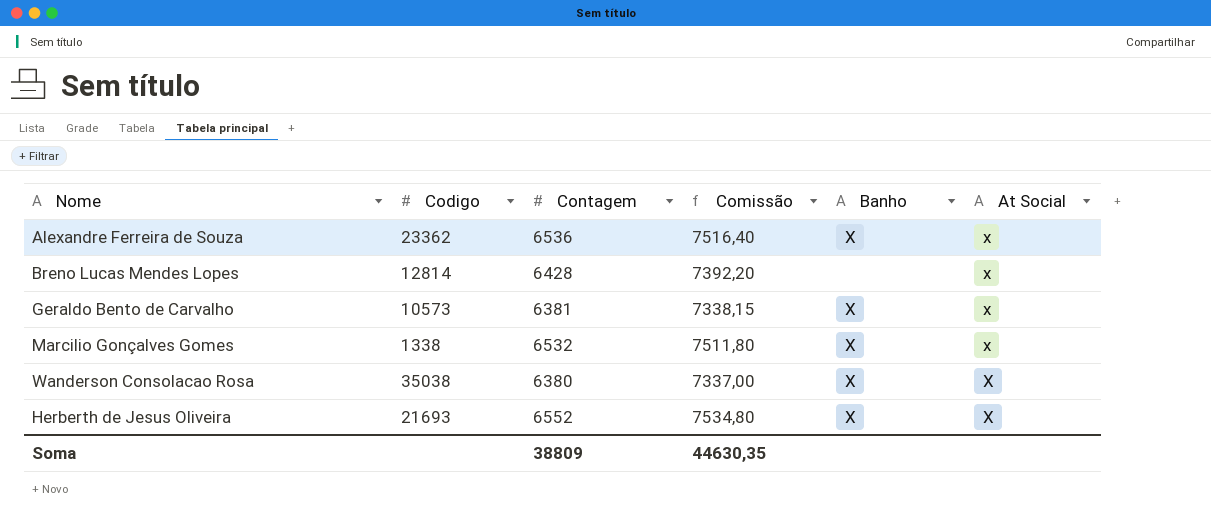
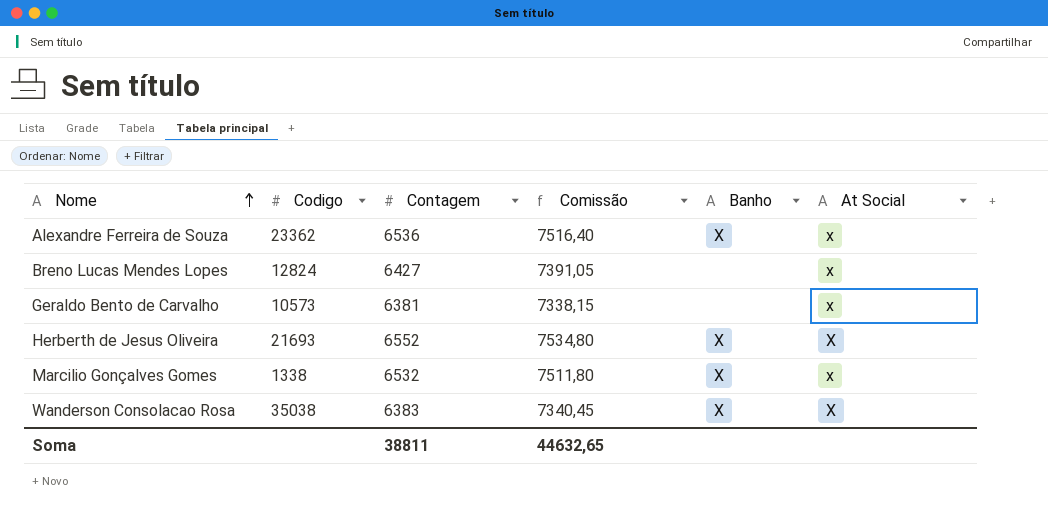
row order: none -> Nome ascending
Breno Lucas Mendes Lopes | Codigo: 12814 -> 12824
Breno Lucas Mendes Lopes | Contagem: 6428 -> 6427
Breno Lucas Mendes Lopes | Comissão: 7392,20 -> 7391,05
Geraldo Bento de Carvalho | Banho: X -> none
Wanderson Consolacao Rosa | Contagem: 6380 -> 6383
Wanderson Consolacao Rosa | Comissão: 7337,00 -> 7340,45
Soma | Contagem: 38809 -> 38811
Soma | Comissão: 44630,35 -> 44632,65

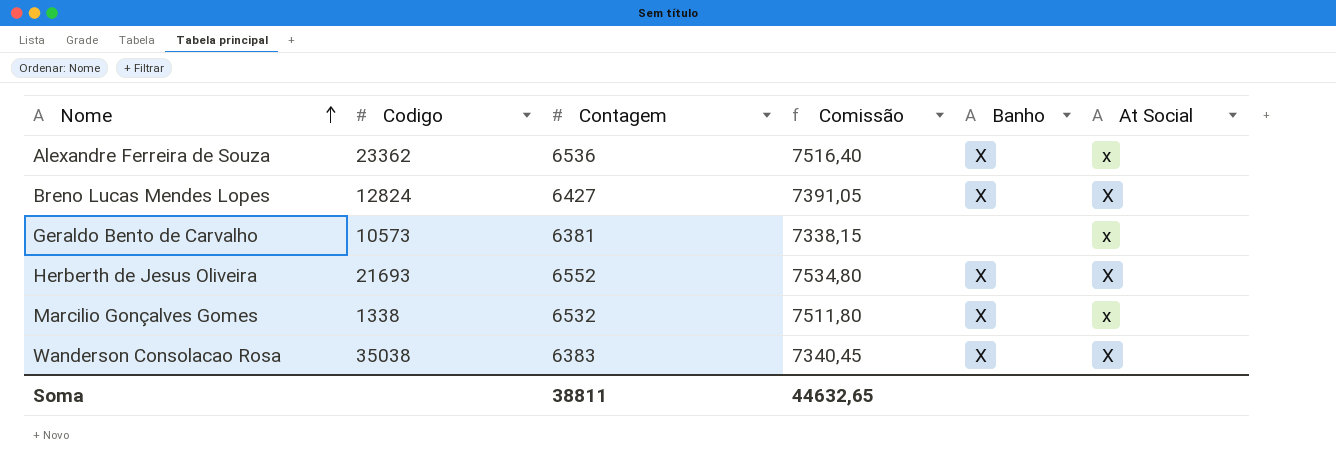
Breno Lucas Mendes Lopes | Banho: none -> X
Breno Lucas Mendes Lopes | At Social: x -> X

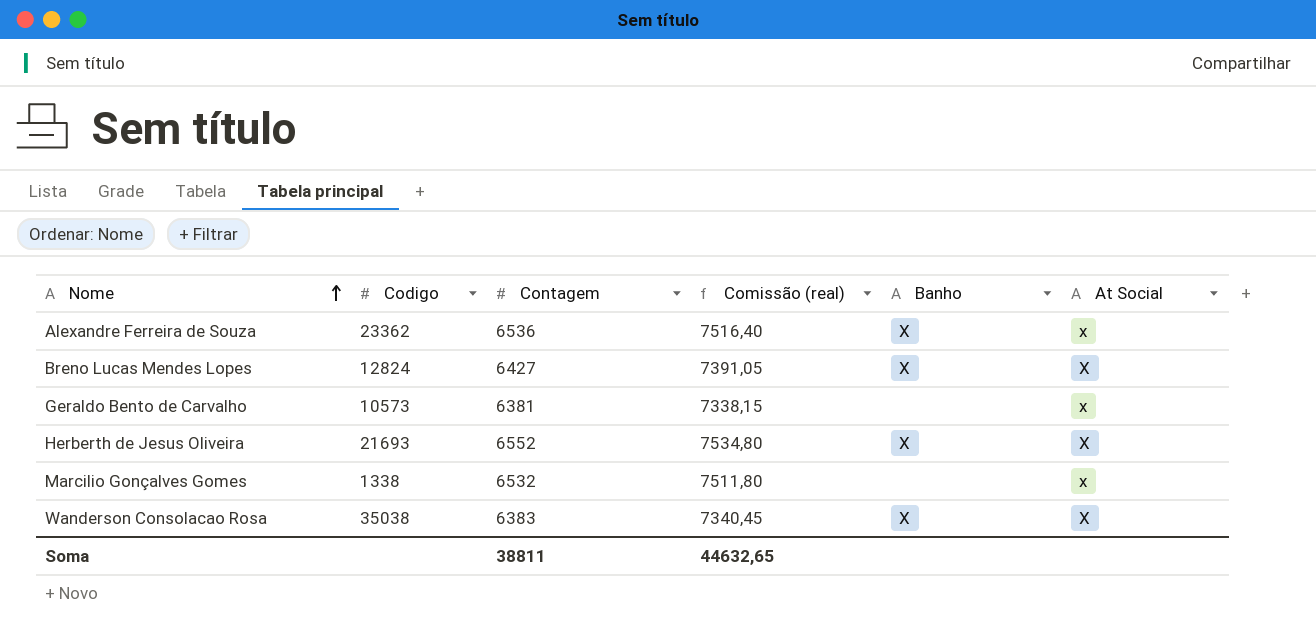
column name: Comissão -> Comissão (real)
Marcilio Gonçalves Gomes | Banho: X -> none

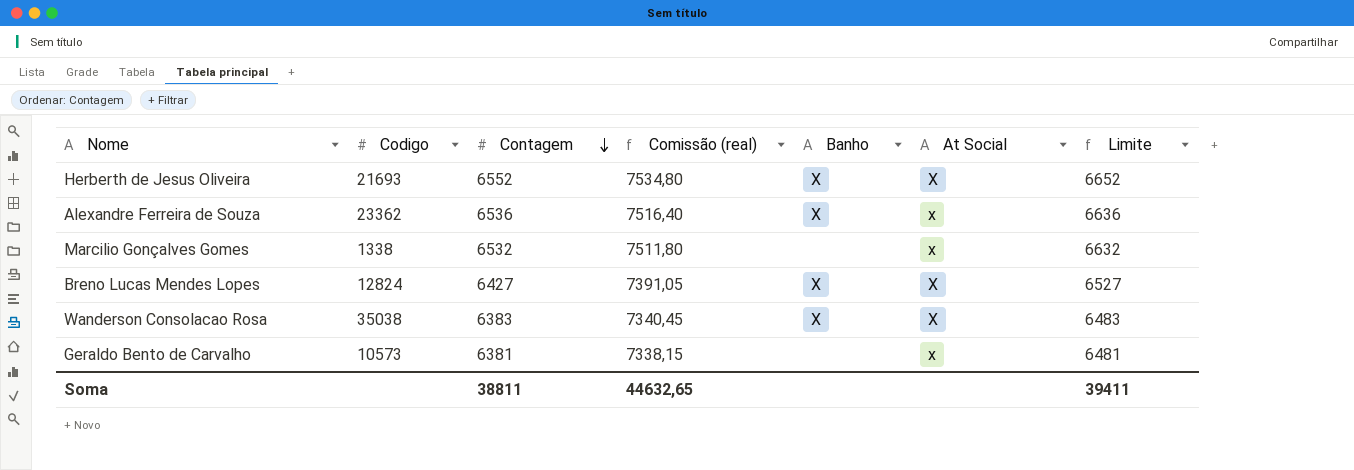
row order: Nome ascending -> Contagem descending
column Limite | formula: none -> [Contagem] + 100

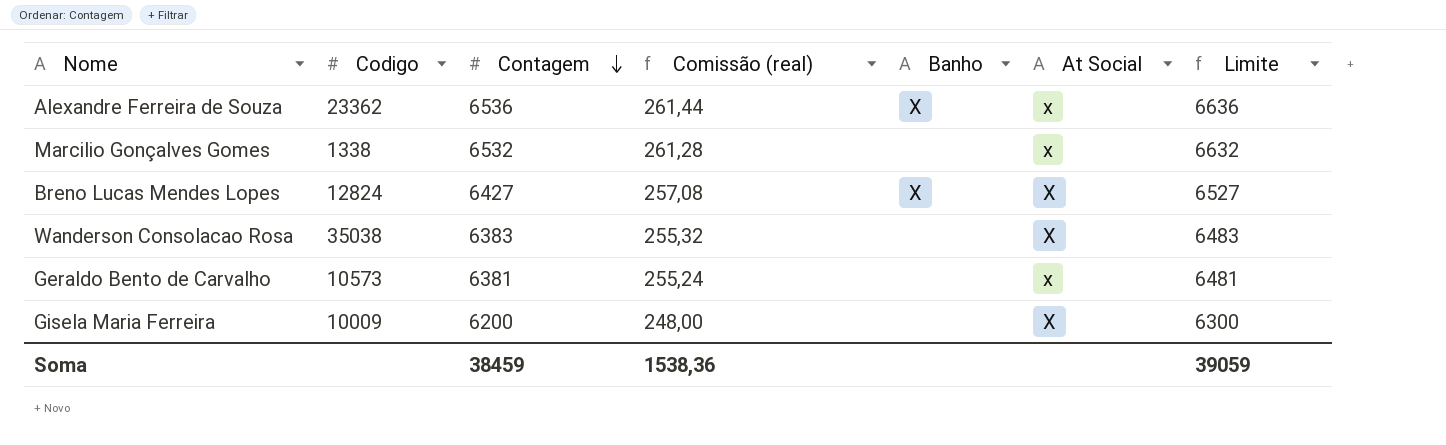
column Comissão (real) | formula: [Contagem] * 1,15 -> [Contagem] * 0,04
row Herberth de Jesus Oliveira: 21693 | 6552 | 7534,80 | X | X | 6652 -> none
Wanderson Consolacao Rosa | Banho: X -> none
row Gisela Maria Ferreira: none -> 10009 | 6200 | 248,00 | none | X | 6300
Soma | Contagem: 38811 -> 38459
Soma | Comissão (real): 44632,65 -> 1538,36
Soma | Limite: 39411 -> 39059

